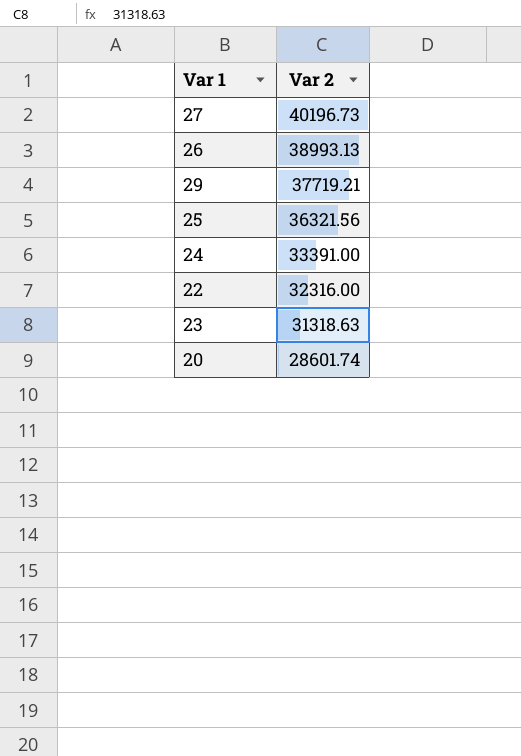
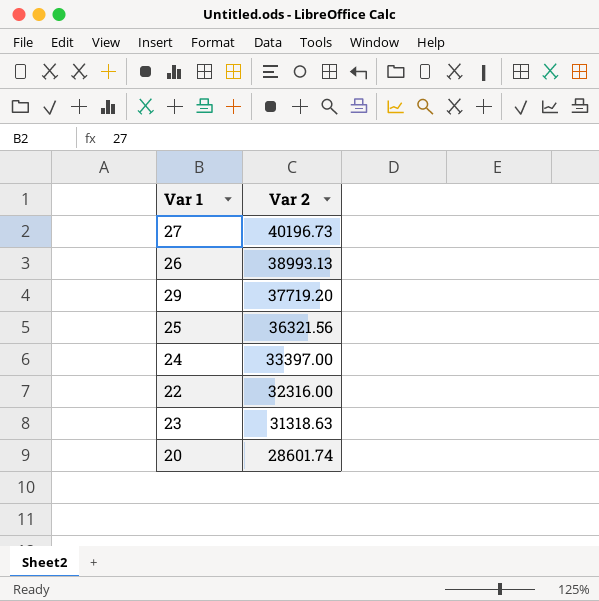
29 | Var 2: 37719.21 -> 37719.20
24 | Var 2: 33391.00 -> 33397.00

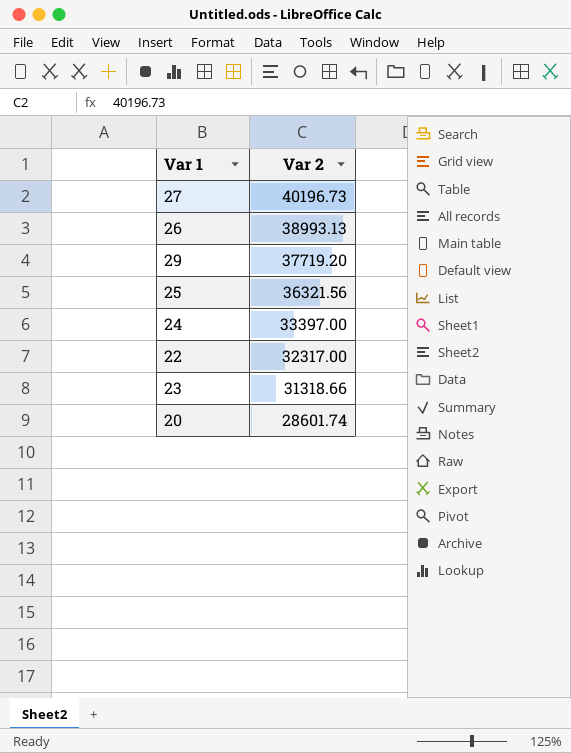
22 | Var 2: 32316.00 -> 32317.00
23 | Var 2: 31318.63 -> 31318.66

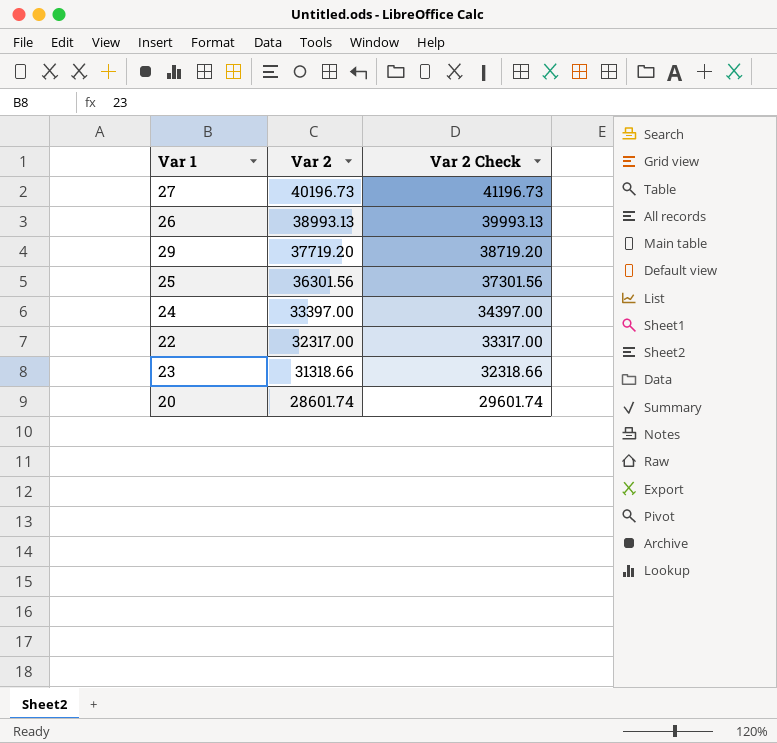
column Var 2 Check | formula: none -> [Var 2] + 1000
25 | Var 2: 36321.56 -> 36301.56

